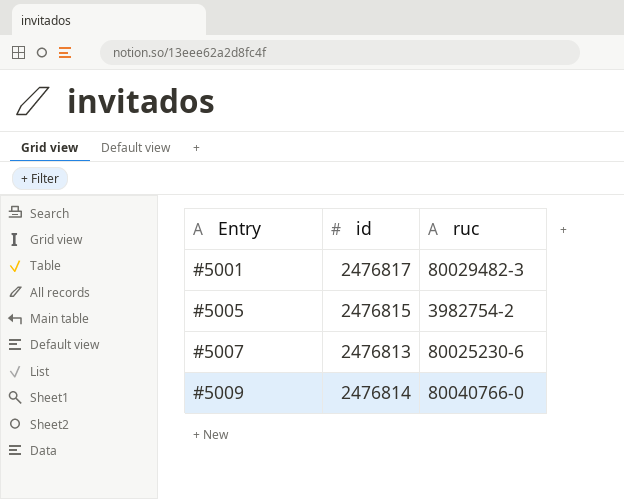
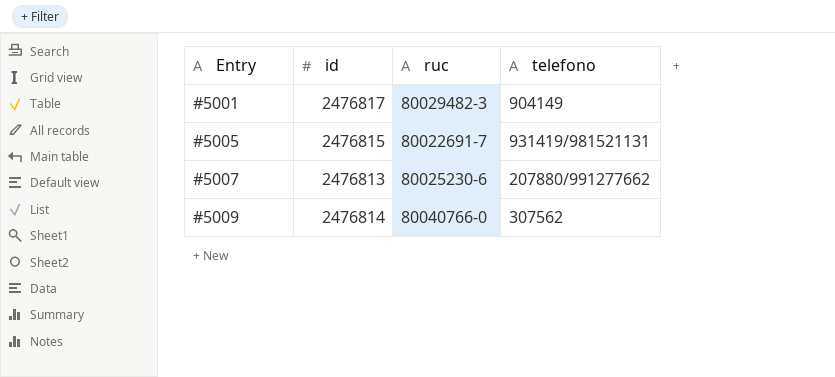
column telefono | position: none -> 4
#5005 | ruc: 3982754-2 -> 80022691-7

